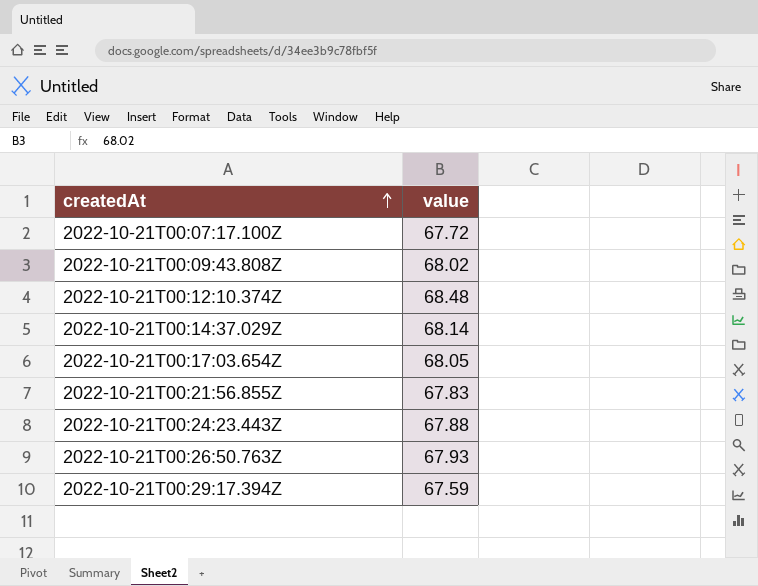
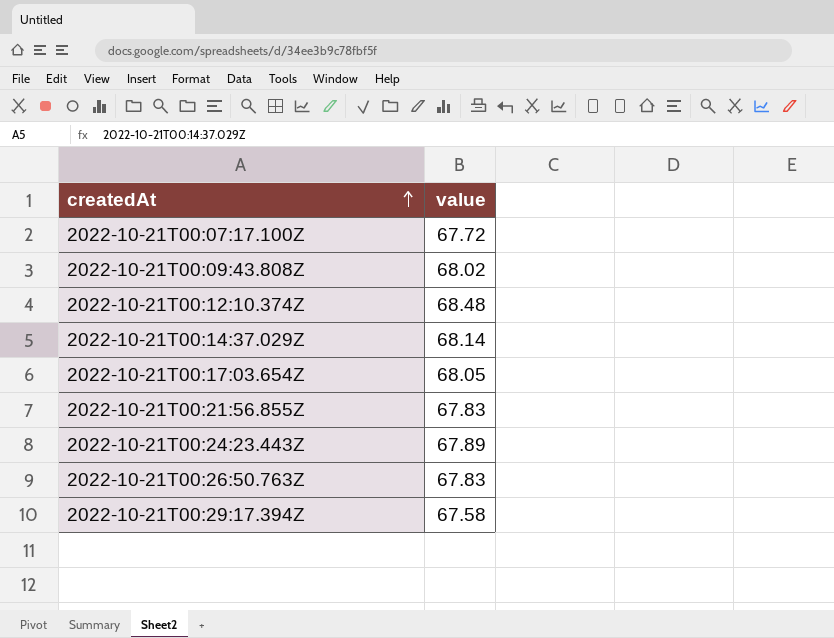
2022-10-21T00:24:23.443Z | value: 67.88 -> 67.89
2022-10-21T00:26:50.763Z | value: 67.93 -> 67.83
2022-10-21T00:29:17.394Z | value: 67.59 -> 67.58

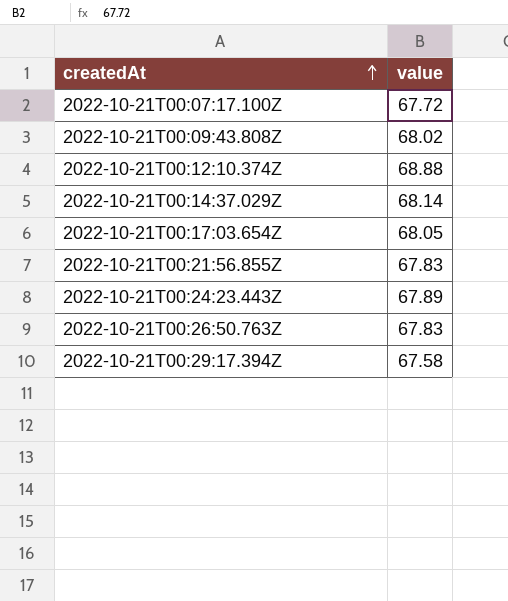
2022-10-21T00:12:10.374Z | value: 68.48 -> 68.88

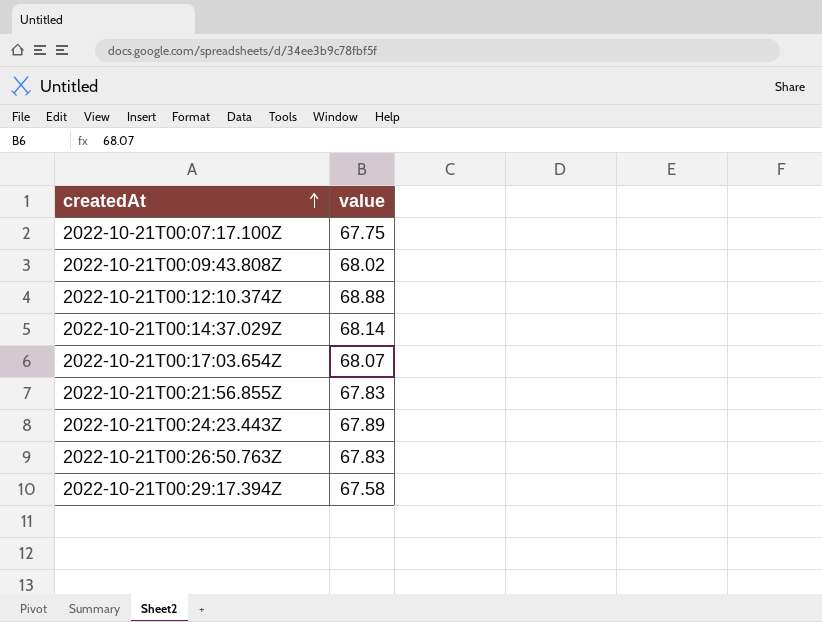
2022-10-21T00:07:17.100Z | value: 67.72 -> 67.75
2022-10-21T00:17:03.654Z | value: 68.05 -> 68.07

